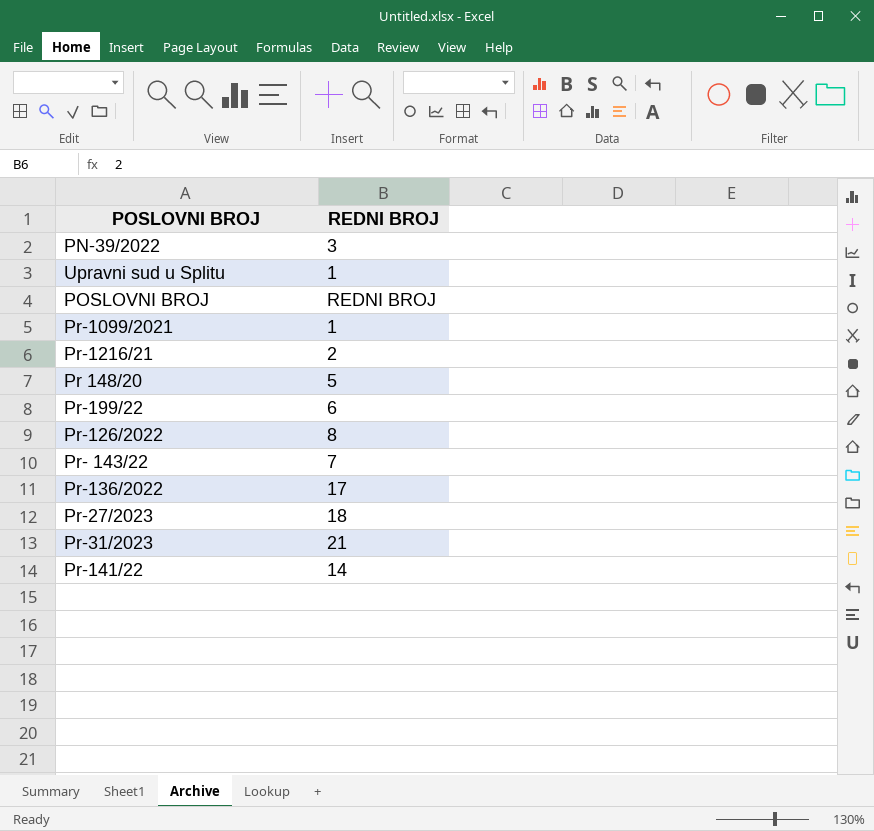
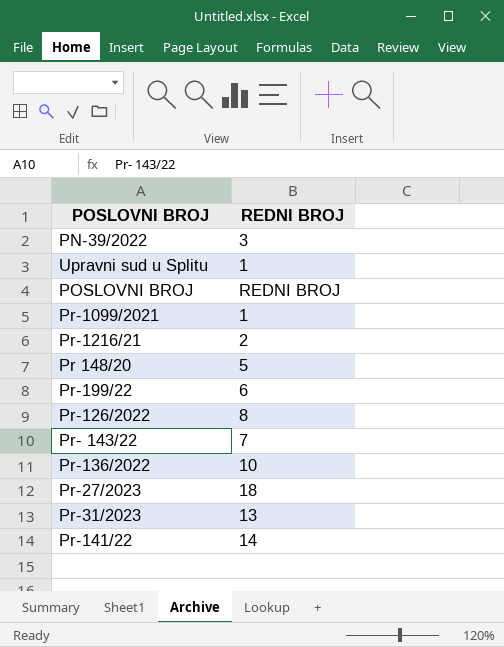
Pr-136/2022 | REDNI BROJ: 17 -> 10
Pr-31/2023 | REDNI BROJ: 21 -> 13

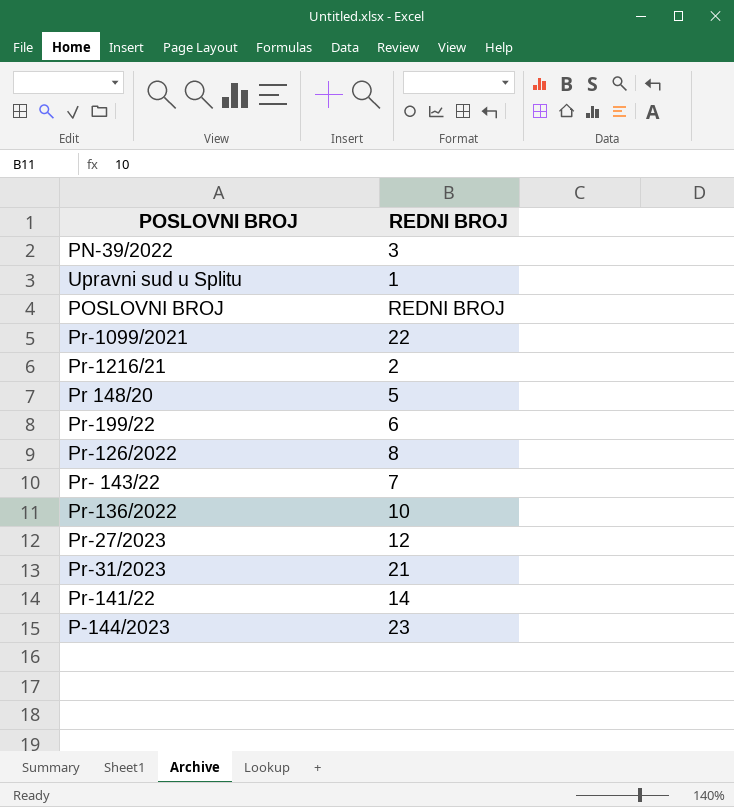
Pr-1099/2021 | REDNI BROJ: 1 -> 22
Pr-27/2023 | REDNI BROJ: 18 -> 12
Pr-31/2023 | REDNI BROJ: 13 -> 21
row P-144/2023: none -> 23

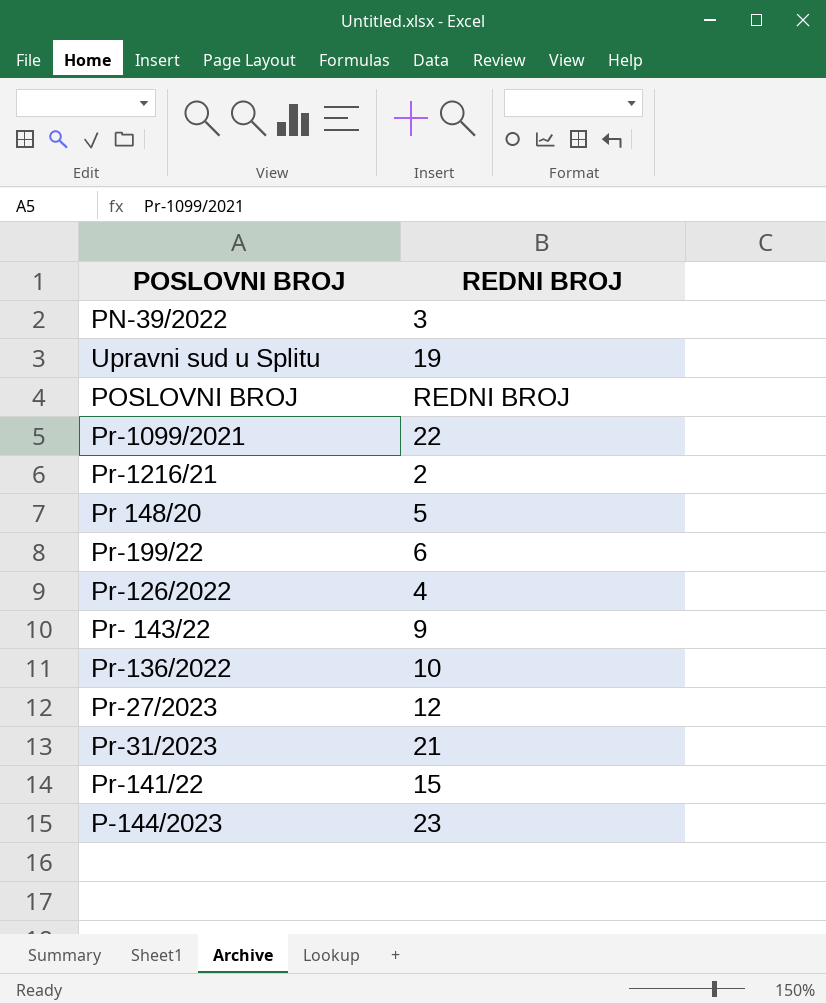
Upravni sud u Splitu | REDNI BROJ: 1 -> 19
Pr-126/2022 | REDNI BROJ: 8 -> 4
Pr- 143/22 | REDNI BROJ: 7 -> 9
Pr-141/22 | REDNI BROJ: 14 -> 15

